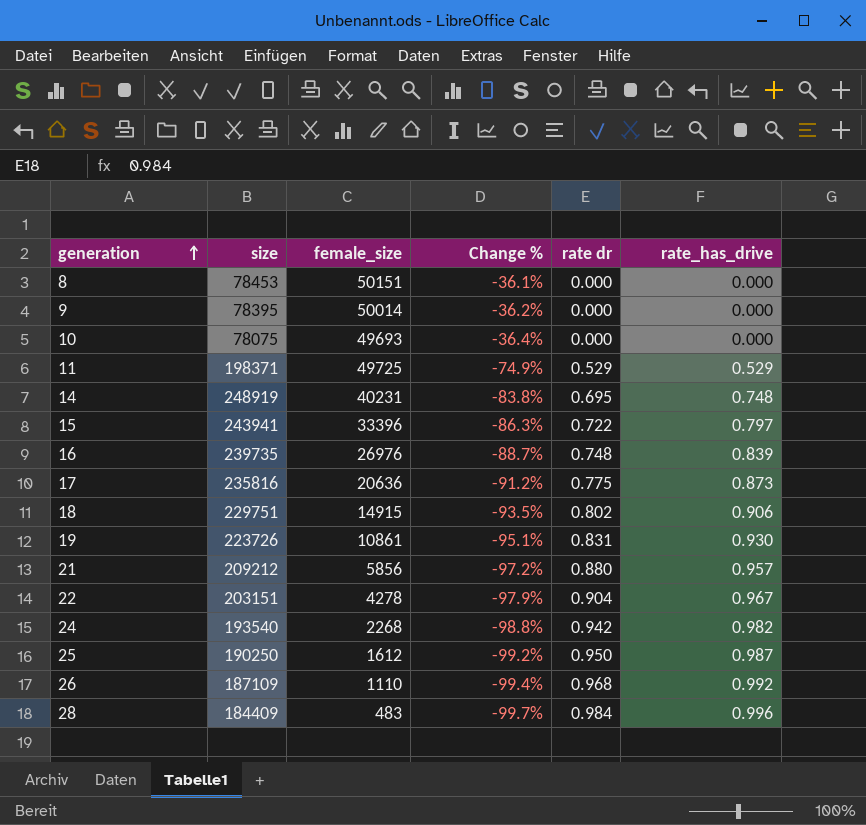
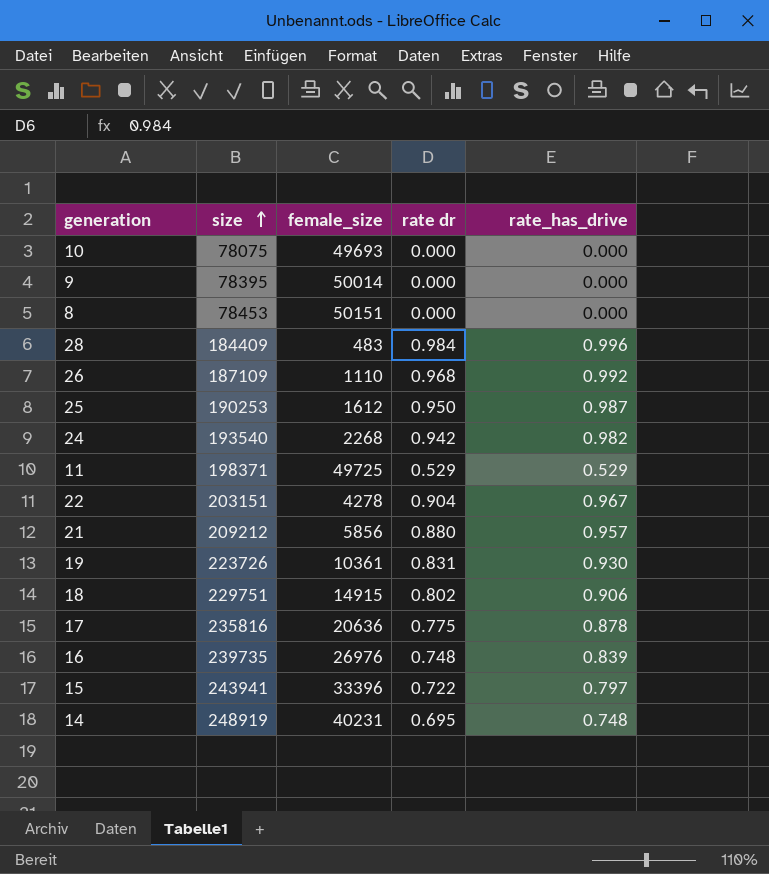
row order: generation ascending -> size ascending
column Change % | formula: ([female_size] - [size]) / [size] -> none
25 | size: 190250 -> 190253
19 | female_size: 10861 -> 10361
17 | rate_has_drive: 0.873 -> 0.878

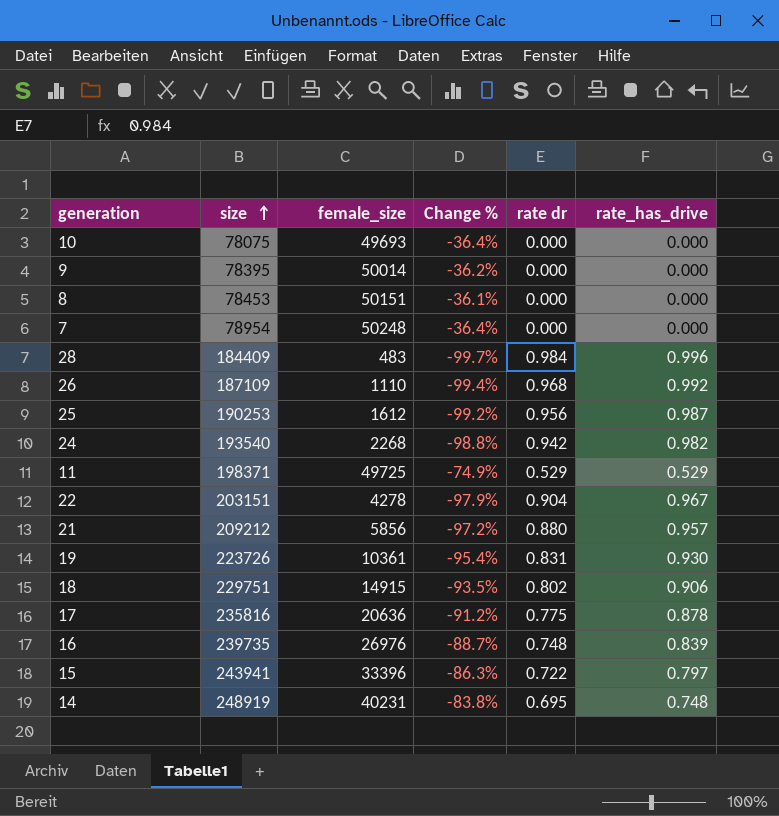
column Change % | formula: none -> ([female_size] - [size]) / [size]
row 7: none -> 78954 | 50248 | -36.4% | 0.000 | 0.000
25 | rate dr: 0.950 -> 0.956

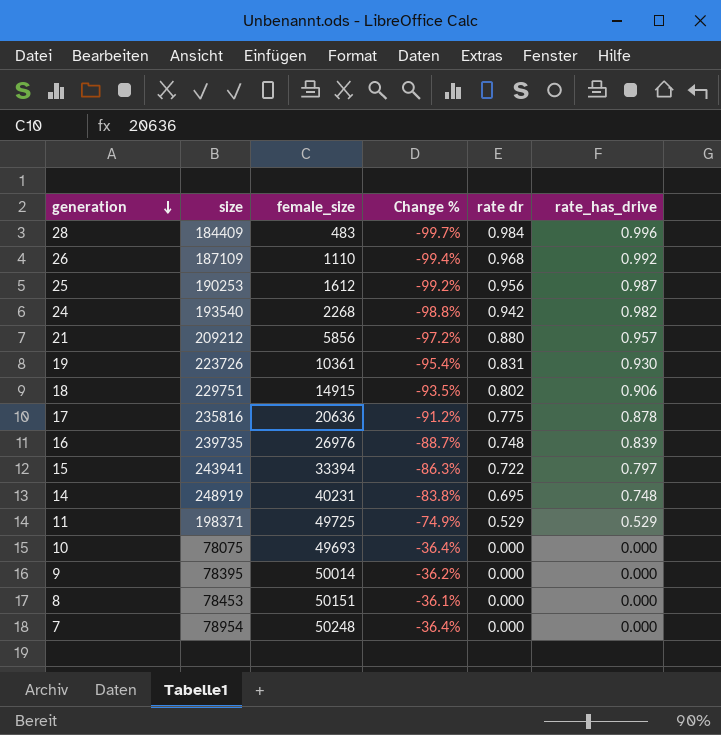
row order: size ascending -> generation descending
row 22: 203151 | 4278 | -97.9% | 0.904 | 0.967 -> none
15 | female_size: 33396 -> 33394

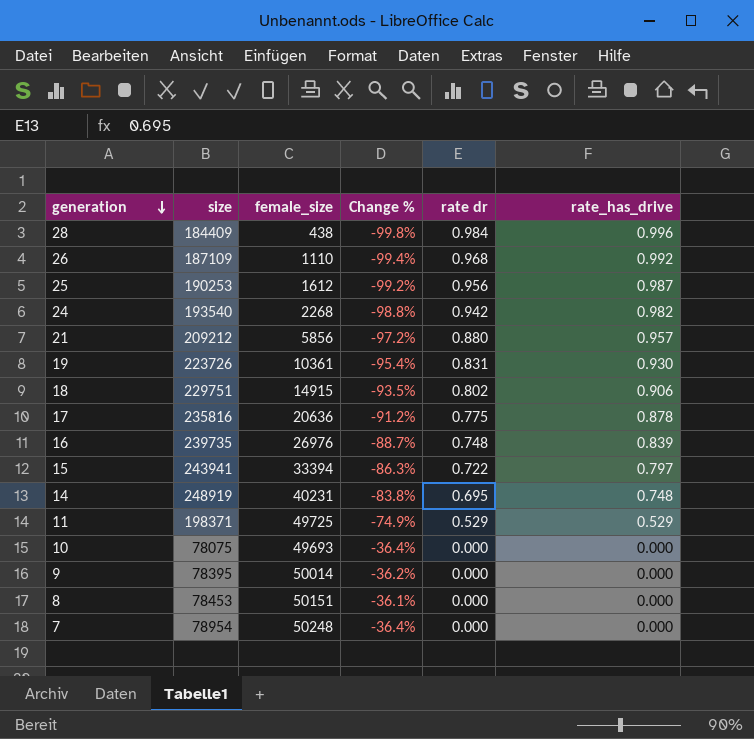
28 | female_size: 483 -> 438
28 | Change %: -99.7% -> -99.8%

